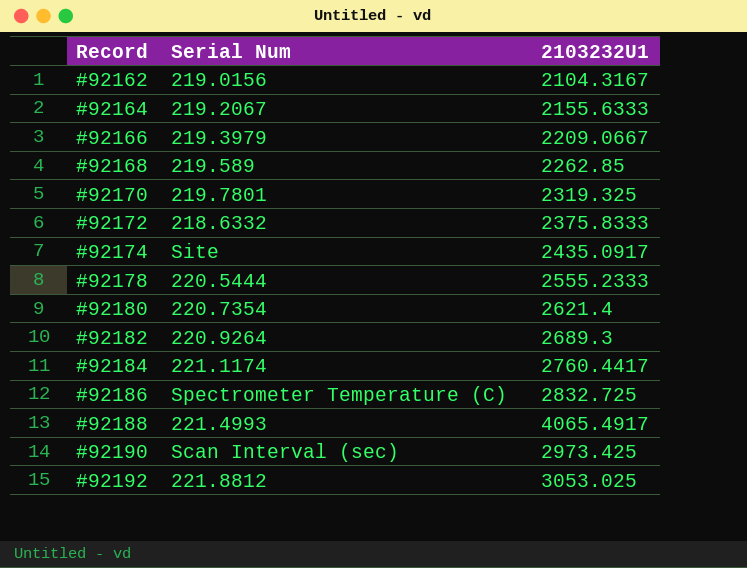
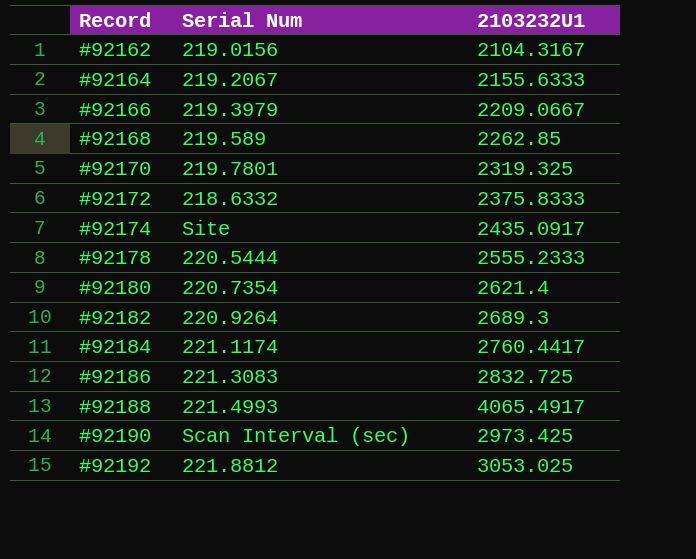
#92186 | Serial Num: Spectrometer Temperature (C) -> 221.3083

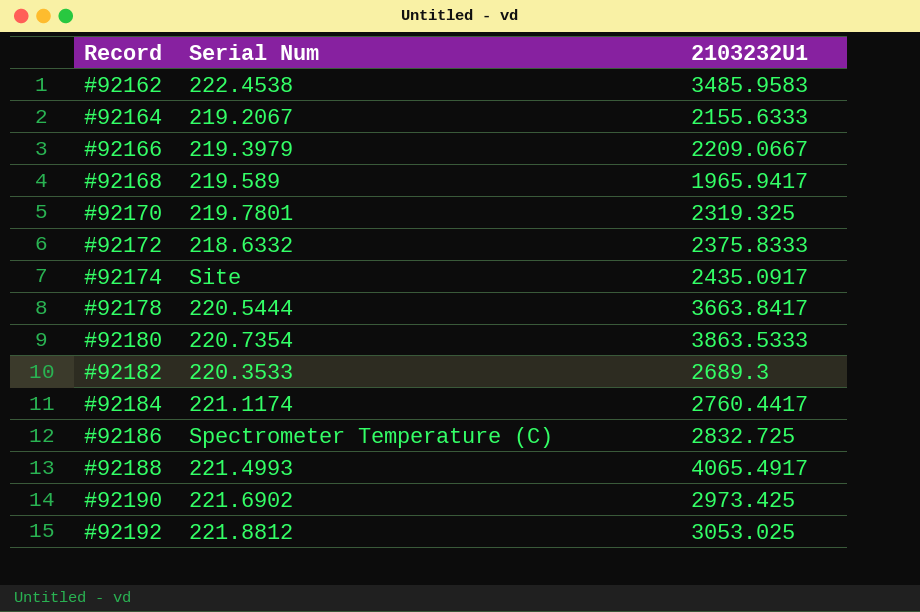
#92162 | Serial Num: 219.0156 -> 222.4538
#92162 | 2103232U1: 2104.3167 -> 3485.9583
#92168 | 2103232U1: 2262.85 -> 1965.9417
#92178 | 2103232U1: 2555.2333 -> 3663.8417
#92180 | 2103232U1: 2621.4 -> 3863.5333
#92182 | Serial Num: 220.9264 -> 220.3533
#92186 | Serial Num: 221.3083 -> Spectrometer Temperature (C)
#92190 | Serial Num: Scan Interval (sec) -> 221.6902

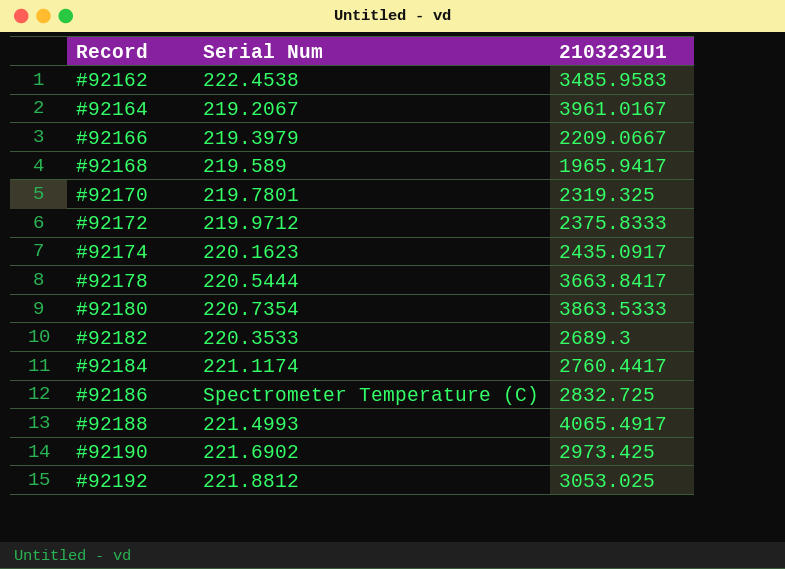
#92164 | 2103232U1: 2155.6333 -> 3961.0167
#92172 | Serial Num: 218.6332 -> 219.9712
#92174 | Serial Num: Site -> 220.1623

